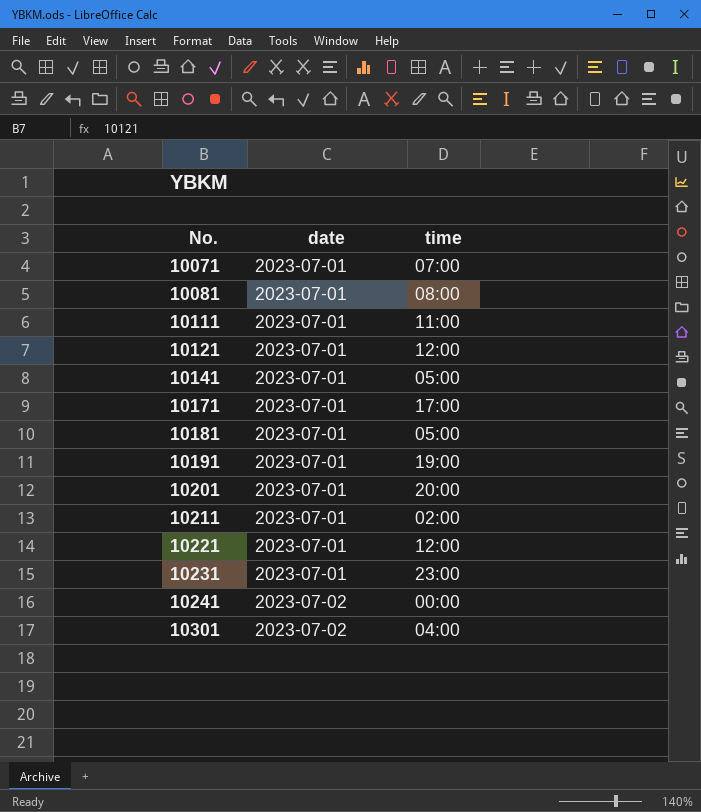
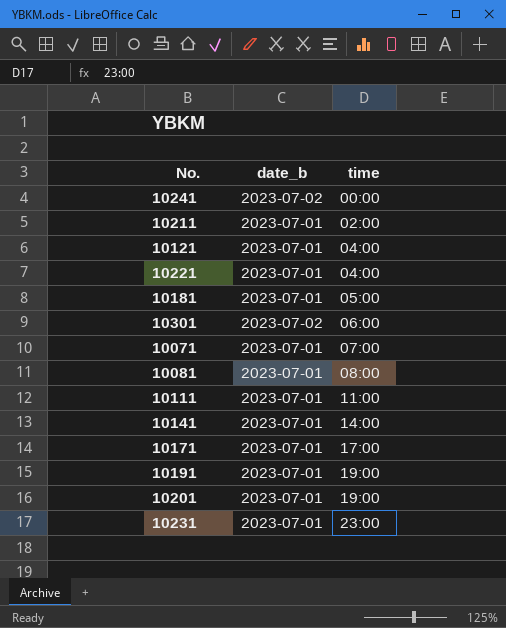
row order: No. ascending -> time ascending
column name: date -> date_b
10121 | time: 12:00 -> 04:00
10221 | time: 12:00 -> 04:00
10301 | time: 04:00 -> 06:00
10141 | time: 05:00 -> 14:00
10201 | time: 20:00 -> 19:00

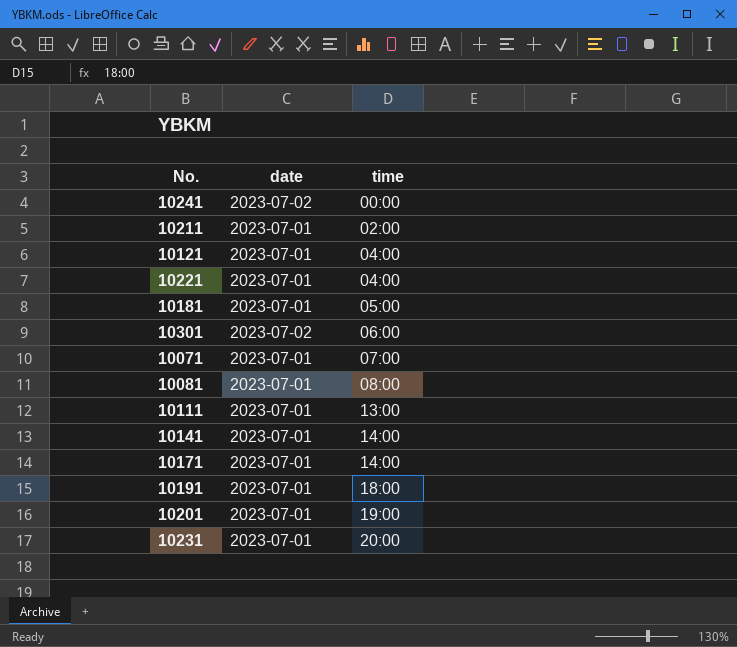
column name: date_b -> date
10111 | time: 11:00 -> 13:00
10171 | time: 17:00 -> 14:00
10191 | time: 19:00 -> 18:00
10231 | time: 23:00 -> 20:00

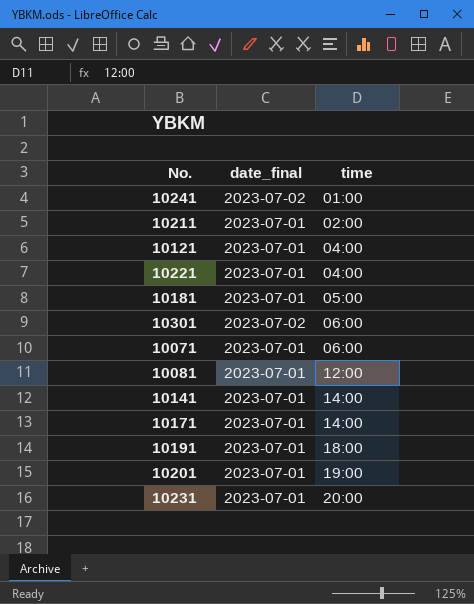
column name: date -> date_final
row 10111: 2023-07-01 | 13:00 -> none
10241 | time: 00:00 -> 01:00
10071 | time: 07:00 -> 06:00
10081 | time: 08:00 -> 12:00

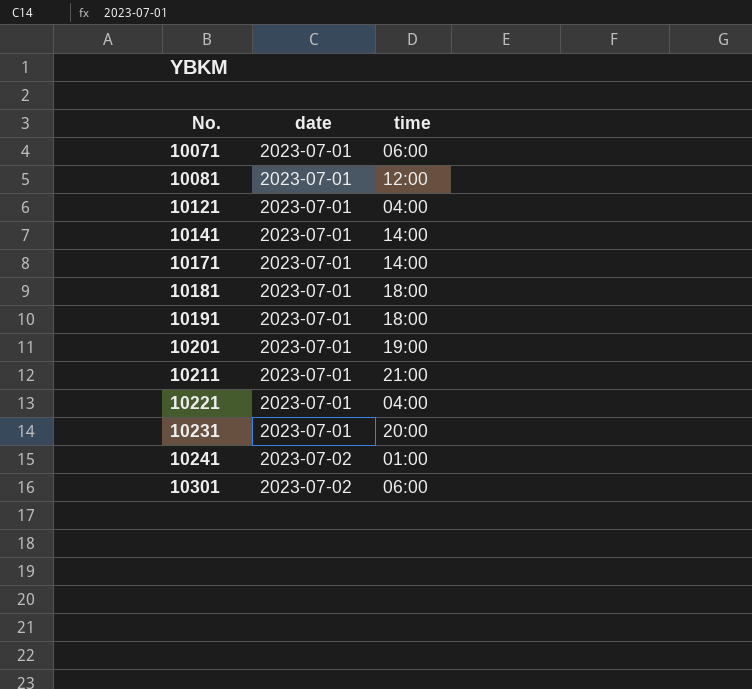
row order: time ascending -> No. ascending
column name: date_final -> date
10181 | time: 05:00 -> 18:00
10211 | time: 02:00 -> 21:00

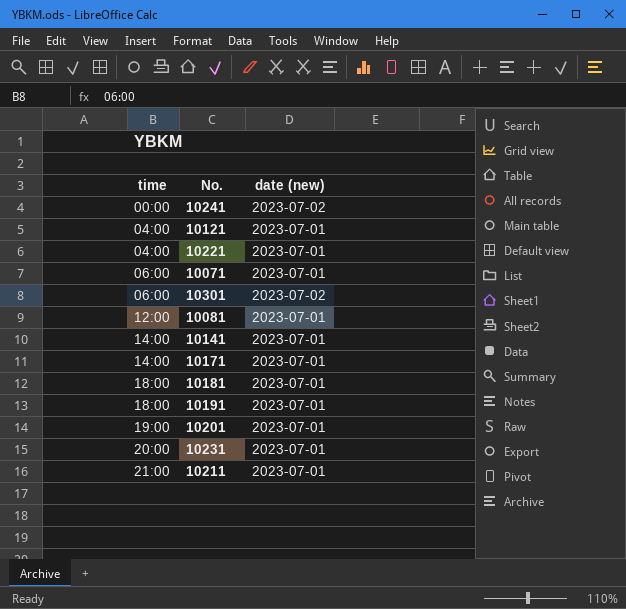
row order: No. ascending -> time ascending
column time | position: 3 -> 1
column name: date -> date (new)
10241 | time: 01:00 -> 00:00

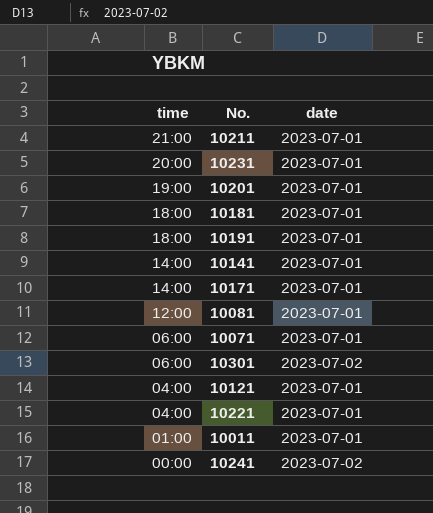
row order: time ascending -> time descending
column name: date (new) -> date
row 10011: none -> 01:00 | 2023-07-01

